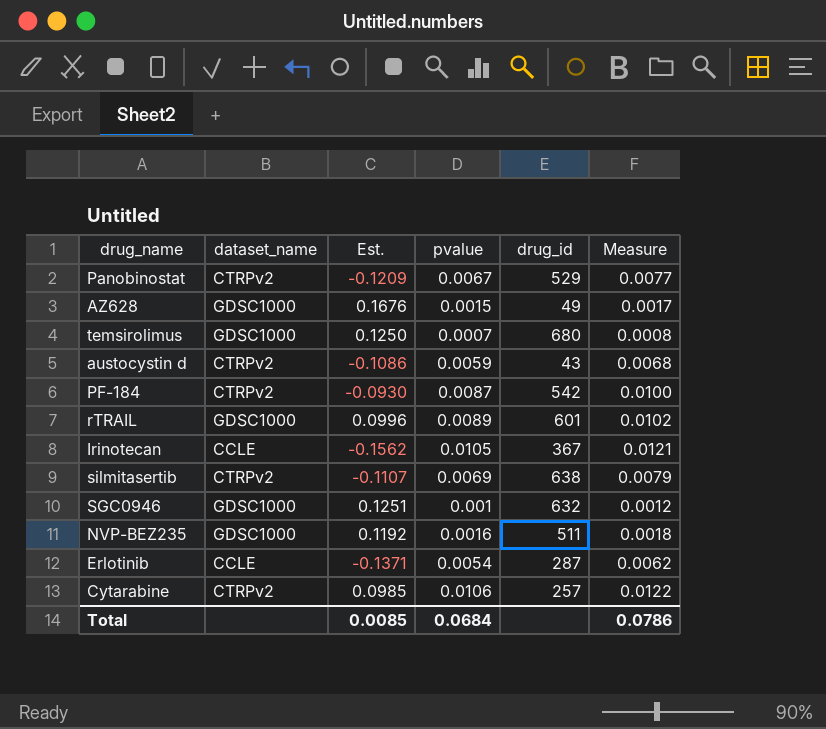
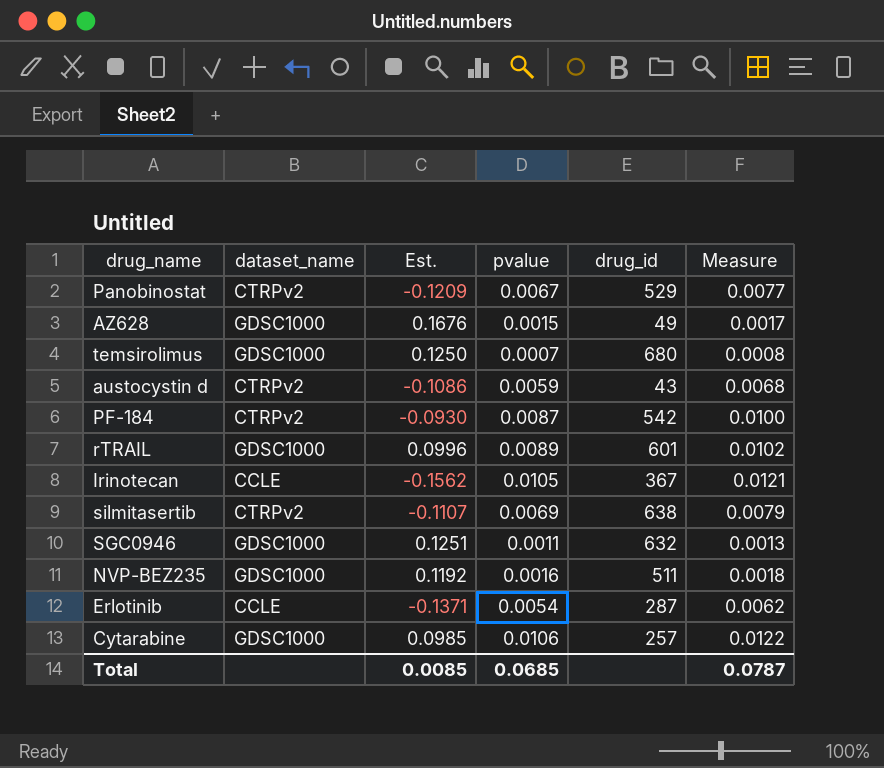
SGC0946 | pvalue: 0.001 -> 0.0011
SGC0946 | Measure: 0.0012 -> 0.0013
Cytarabine | dataset_name: CTRPv2 -> GDSC1000
Total | pvalue: 0.0684 -> 0.0685
Total | Measure: 0.0786 -> 0.0787

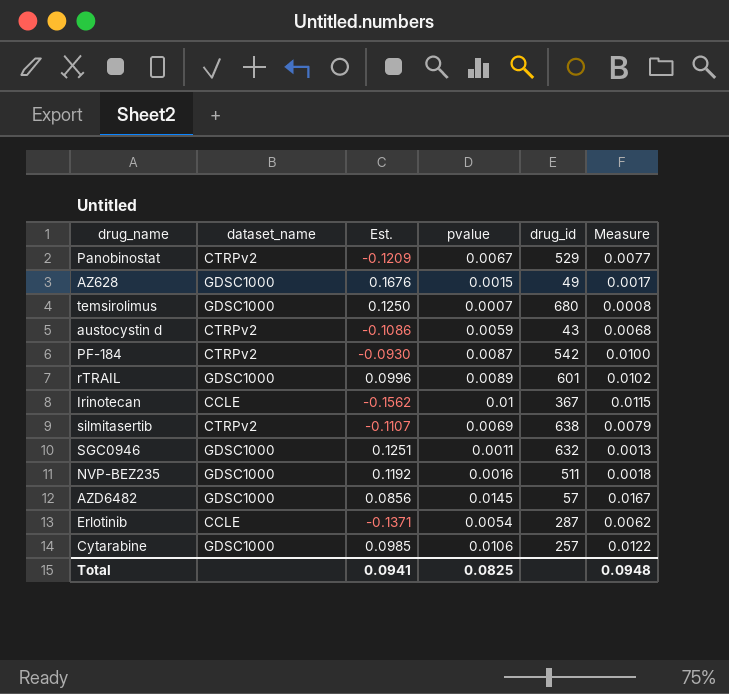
Irinotecan | pvalue: 0.0105 -> 0.01
Irinotecan | Measure: 0.0121 -> 0.0115
row AZD6482: none -> GDSC1000 | 0.0856 | 0.0145 | 57 | 0.0167
Total | Est.: 0.0085 -> 0.0941
Total | pvalue: 0.0685 -> 0.0825
Total | Measure: 0.0787 -> 0.0948

